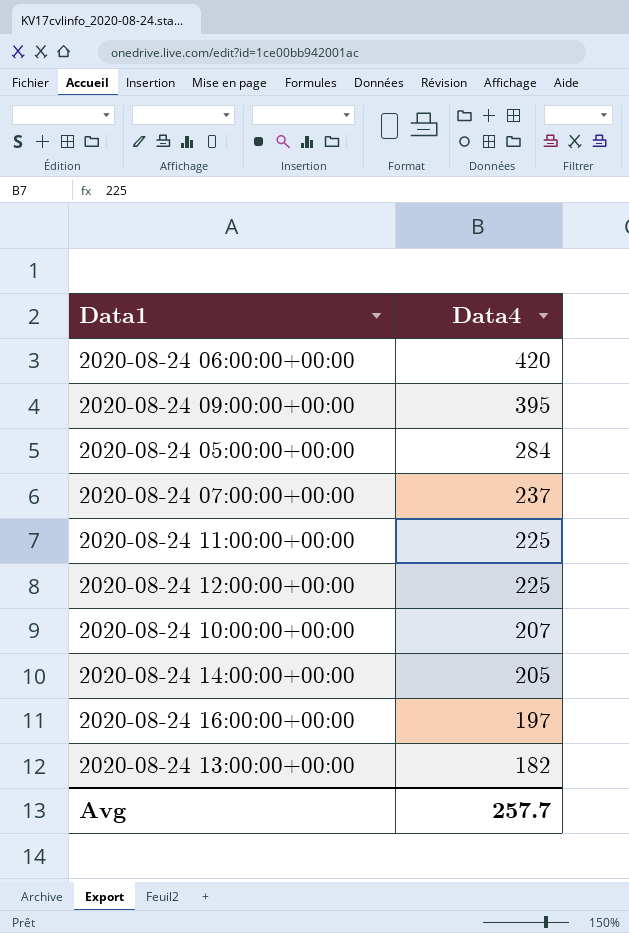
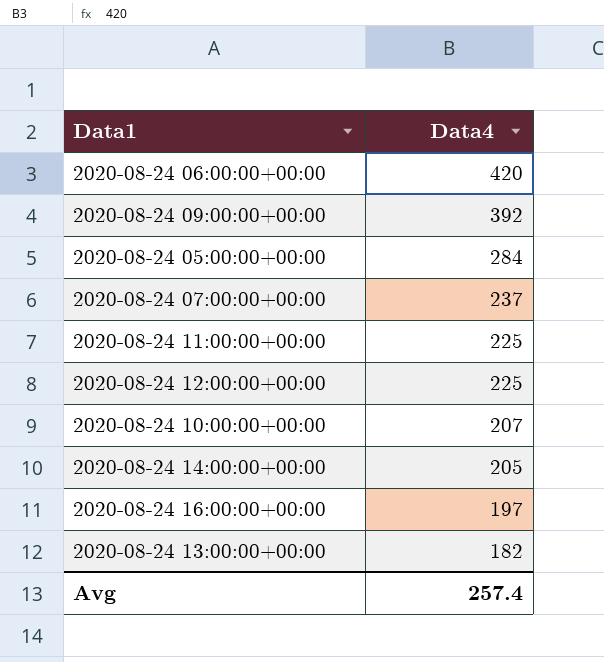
2020-08-24 09:00:00+00:00 | Data4: 395 -> 392
Avg | Data4: 257.7 -> 257.4

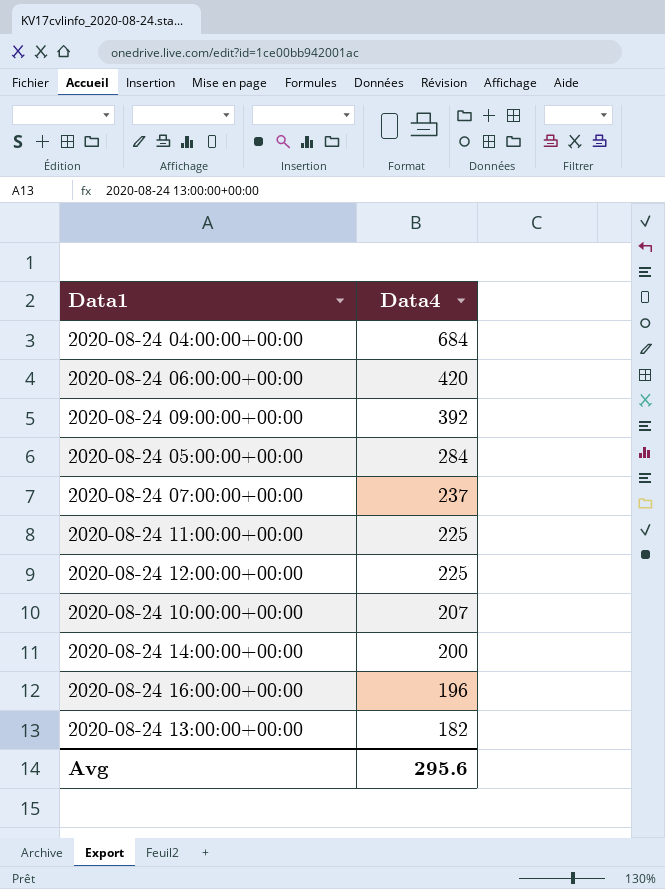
row 2020-08-24 04:00:00+00:00: none -> 684
2020-08-24 14:00:00+00:00 | Data4: 205 -> 200
2020-08-24 16:00:00+00:00 | Data4: 197 -> 196
Avg | Data4: 257.4 -> 295.6

